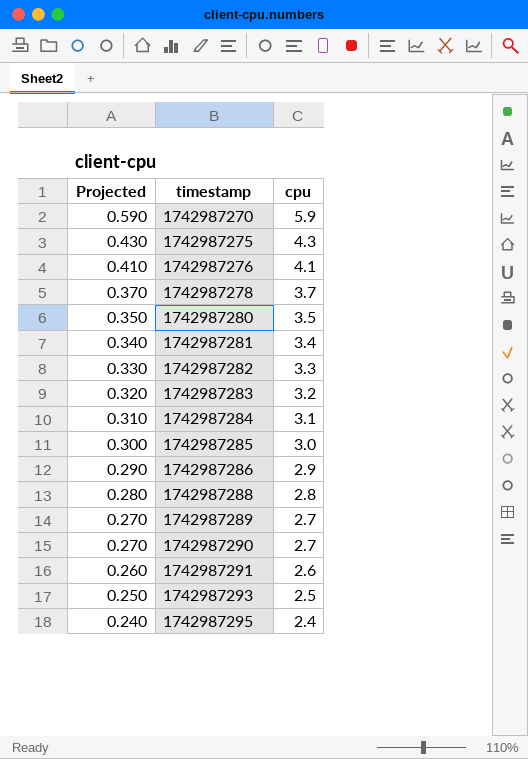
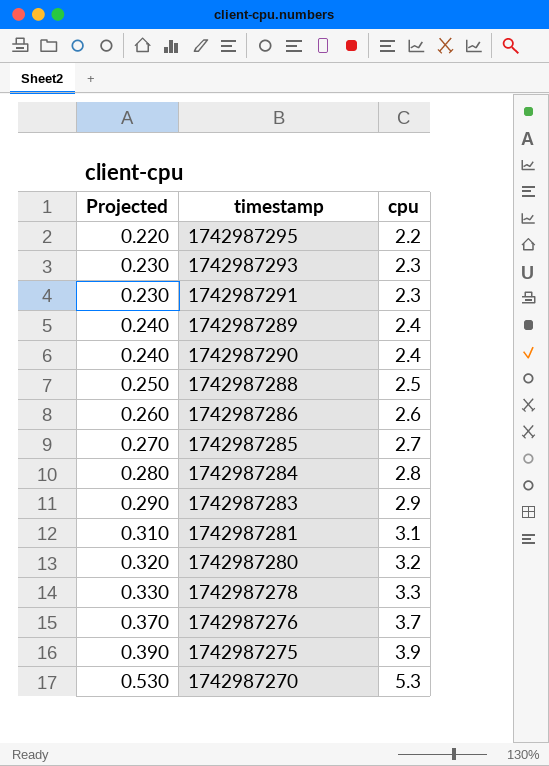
row order: Projected descending -> Projected ascending
row 1742987282: 0.330 | 3.3 -> none
1742987295 | Projected: 0.240 -> 0.220
1742987295 | cpu: 2.4 -> 2.2
1742987293 | Projected: 0.250 -> 0.230
1742987293 | cpu: 2.5 -> 2.3
1742987291 | Projected: 0.260 -> 0.230
1742987291 | cpu: 2.6 -> 2.3
1742987289 | Projected: 0.270 -> 0.240
1742987289 | cpu: 2.7 -> 2.4
1742987290 | Projected: 0.270 -> 0.240
1742987290 | cpu: 2.7 -> 2.4
1742987288 | Projected: 0.280 -> 0.250
1742987288 | cpu: 2.8 -> 2.5
1742987286 | Projected: 0.290 -> 0.260
1742987286 | cpu: 2.9 -> 2.6
1742987285 | Projected: 0.300 -> 0.270
1742987285 | cpu: 3.0 -> 2.7
1742987284 | Projected: 0.310 -> 0.280
1742987284 | cpu: 3.1 -> 2.8
1742987283 | Projected: 0.320 -> 0.290
1742987283 | cpu: 3.2 -> 2.9
1742987281 | Projected: 0.340 -> 0.310
1742987281 | cpu: 3.4 -> 3.1
1742987280 | Projected: 0.350 -> 0.320
1742987280 | cpu: 3.5 -> 3.2
1742987278 | Projected: 0.370 -> 0.330
1742987278 | cpu: 3.7 -> 3.3
1742987276 | Projected: 0.410 -> 0.370
1742987276 | cpu: 4.1 -> 3.7
1742987275 | Projected: 0.430 -> 0.390
1742987275 | cpu: 4.3 -> 3.9
1742987270 | Projected: 0.590 -> 0.530
1742987270 | cpu: 5.9 -> 5.3

